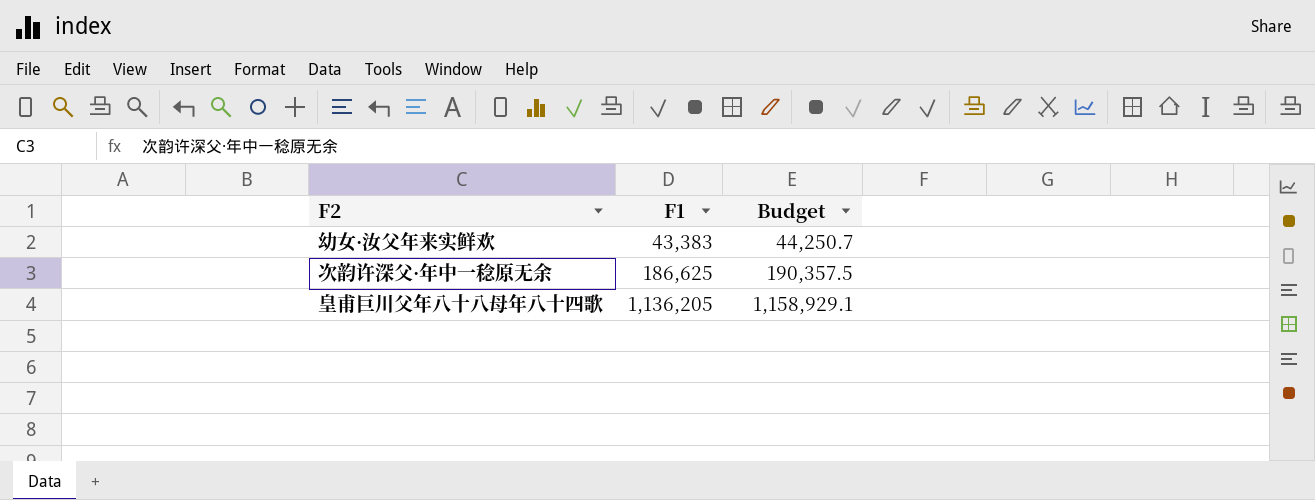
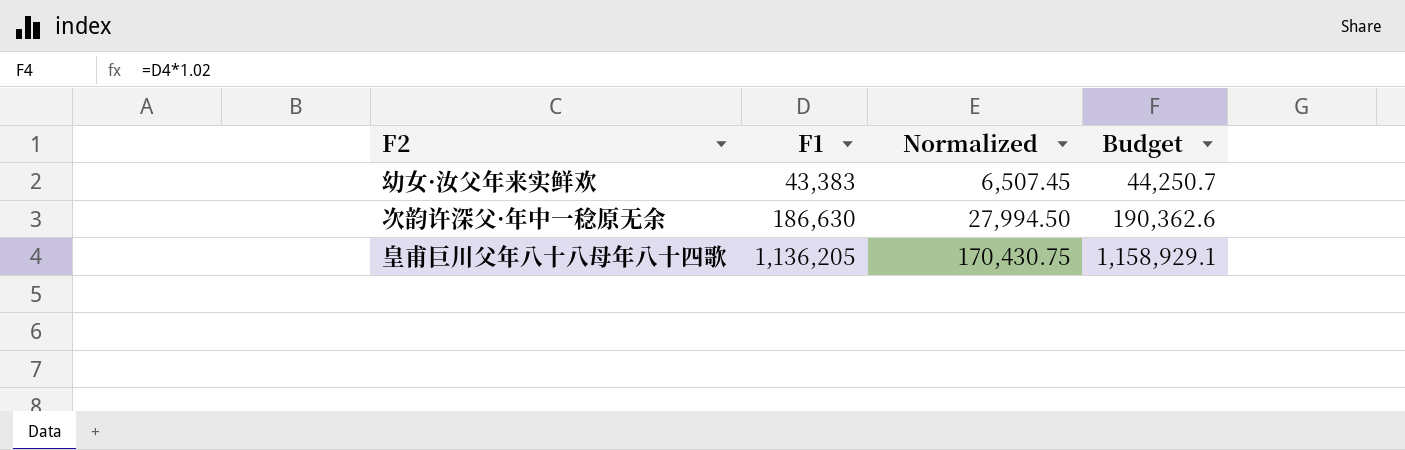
column Normalized | formula: none -> [F1] * 0.15
次韵许深父·年中一稔原无余 | F1: 186,625 -> 186,630
次韵许深父·年中一稔原无余 | Budget: 190,357.5 -> 190,362.6

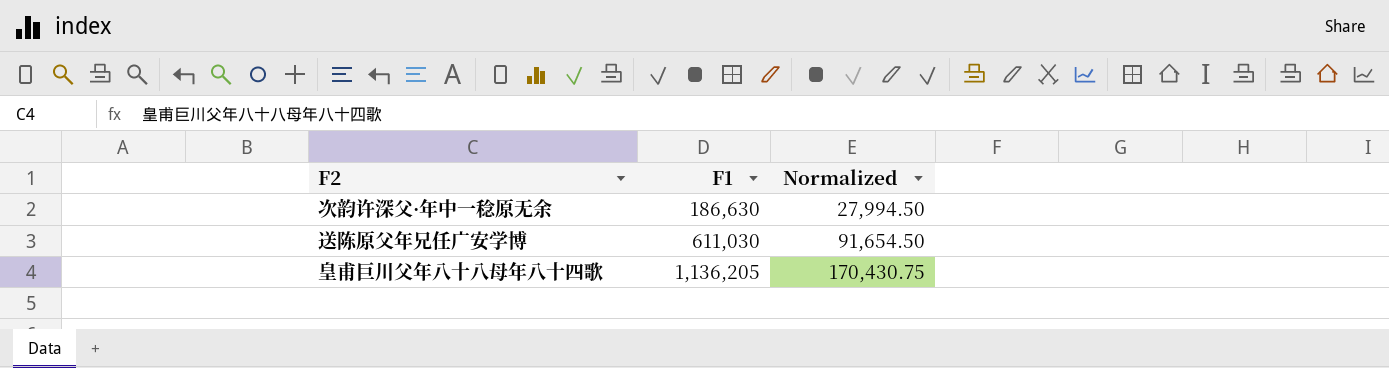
column Budget | formula: [F1] * 1.02 -> none
row 幼女·汝父年来实鲜欢: 43,383 | 6,507.45 | 44,250.7 -> none
row 送陈原父年兄任广安学博: none -> 611,030 | 91,654.50

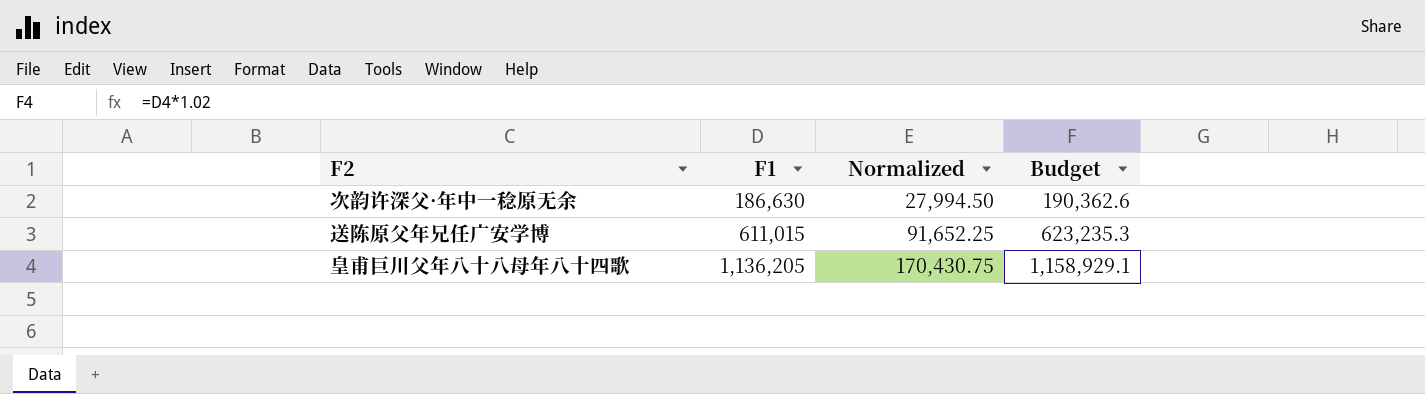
column Budget | formula: none -> [F1] * 1.02
送陈原父年兄任广安学博 | F1: 611,030 -> 611,015
送陈原父年兄任广安学博 | Normalized: 91,654.50 -> 91,652.25

